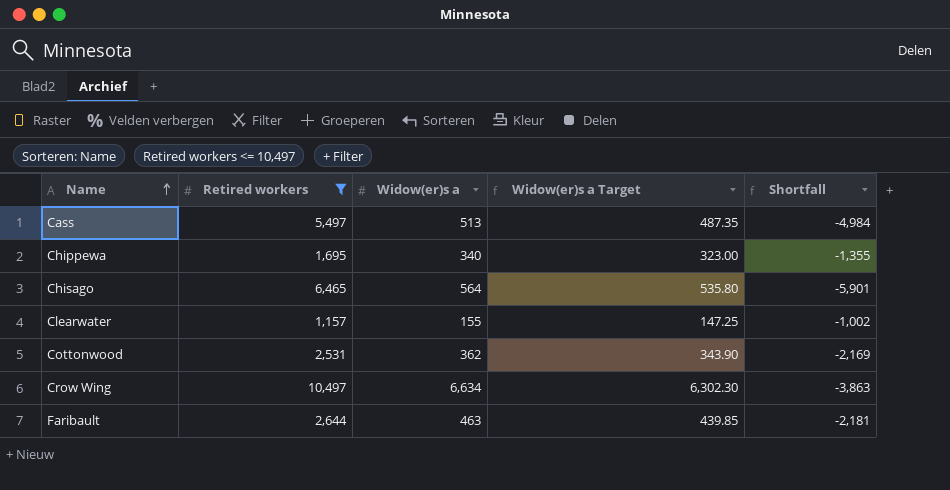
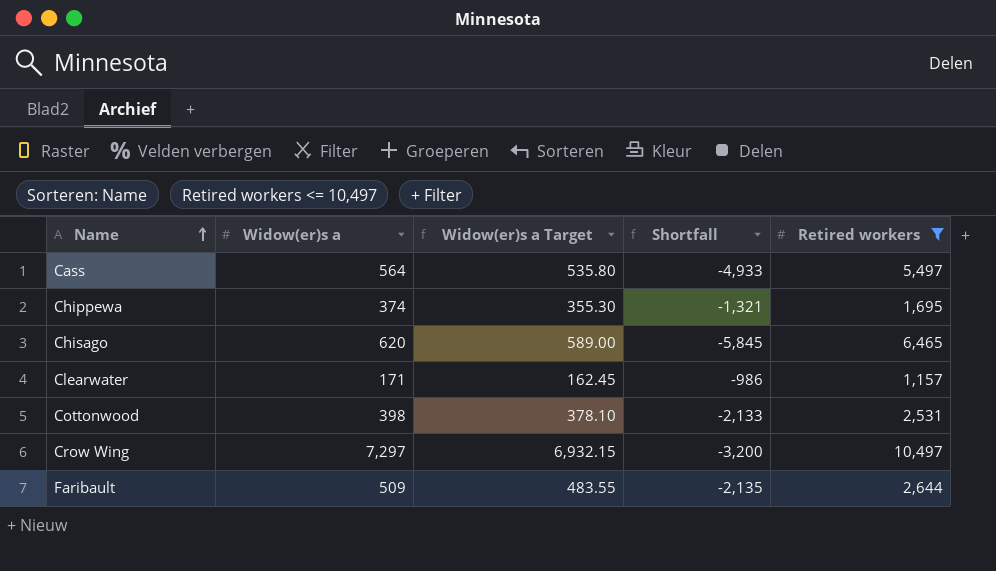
column Retired workers | position: 2 -> 5
Cass | Widow(er)s a: 513 -> 564
Cass | Widow(er)s a Target: 487.35 -> 535.80
Cass | Shortfall: -4,984 -> -4,933
Chippewa | Widow(er)s a: 340 -> 374
Chippewa | Widow(er)s a Target: 323.00 -> 355.30
Chippewa | Shortfall: -1,355 -> -1,321
Chisago | Widow(er)s a: 564 -> 620
Chisago | Widow(er)s a Target: 535.80 -> 589.00
Chisago | Shortfall: -5,901 -> -5,845
Clearwater | Widow(er)s a: 155 -> 171
Clearwater | Widow(er)s a Target: 147.25 -> 162.45
Clearwater | Shortfall: -1,002 -> -986
Cottonwood | Widow(er)s a: 362 -> 398
Cottonwood | Widow(er)s a Target: 343.90 -> 378.10
Cottonwood | Shortfall: -2,169 -> -2,133
Crow Wing | Widow(er)s a: 6,634 -> 7,297
Crow Wing | Widow(er)s a Target: 6,302.30 -> 6,932.15
Crow Wing | Shortfall: -3,863 -> -3,200
Faribault | Widow(er)s a: 463 -> 509
Faribault | Widow(er)s a Target: 439.85 -> 483.55
Faribault | Shortfall: -2,181 -> -2,135

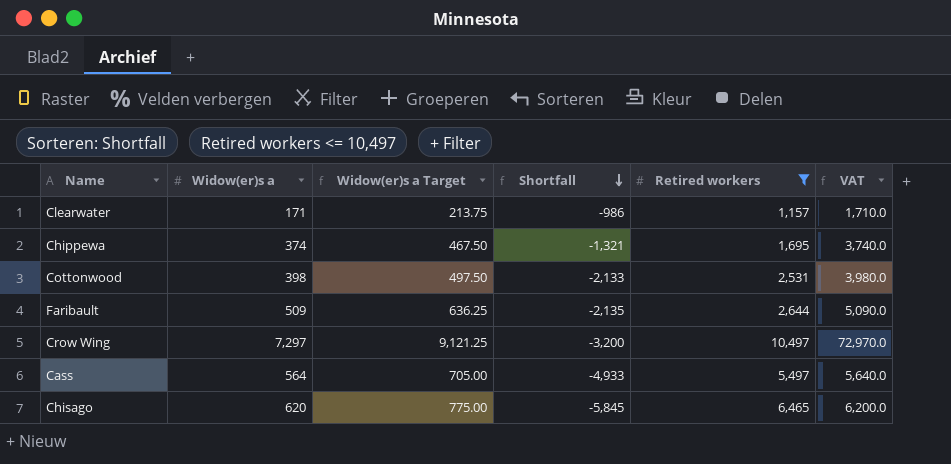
row order: Name ascending -> Shortfall descending
column Widow(er)s a Target | formula: [Widow(er)s a] * 0.95 -> [Widow(er)s a] * 1.25
column VAT | formula: none -> [Widow(er)s a] * 10

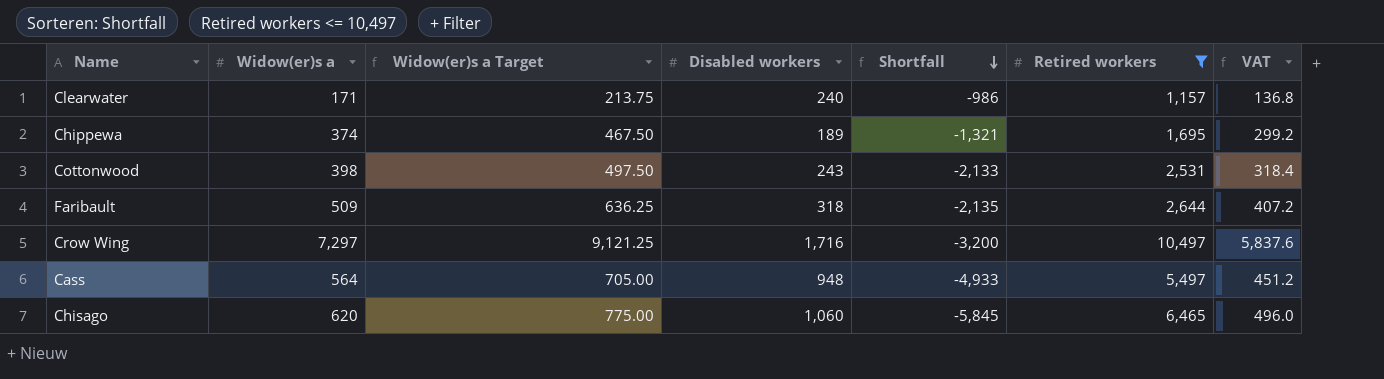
column Disabled workers | position: none -> 4
column VAT | formula: [Widow(er)s a] * 10 -> [Widow(er)s a] * 0.8

